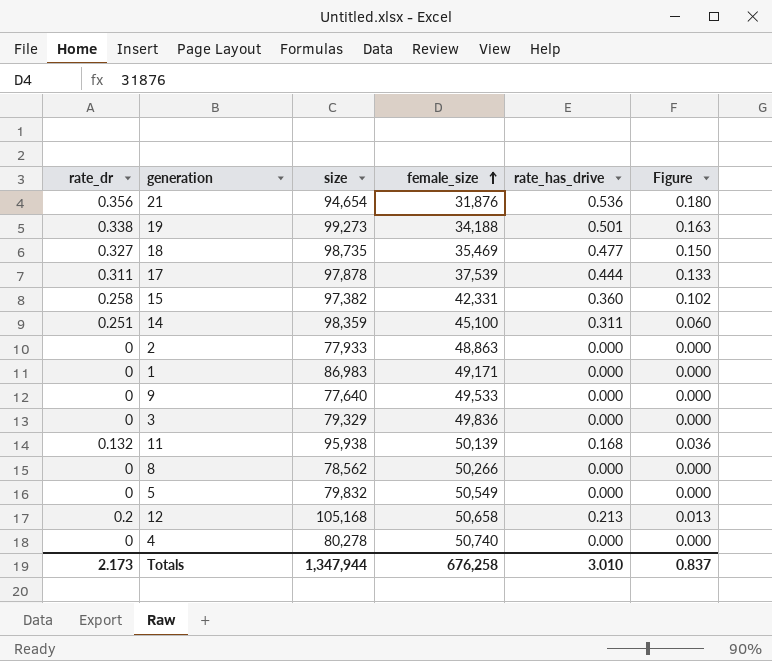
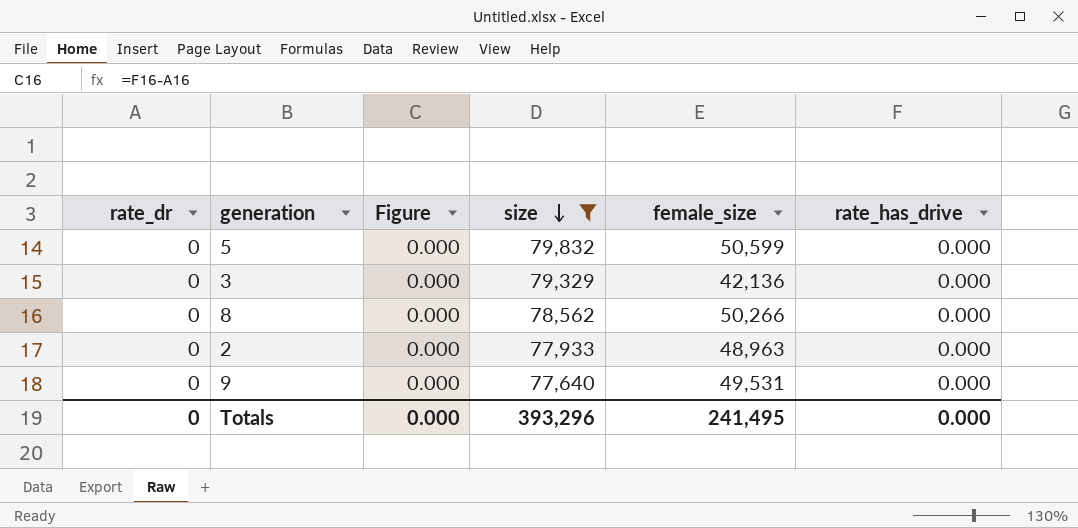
filter: none -> size <= 79,832
row order: female_size ascending -> size descending
column Figure | position: 6 -> 3
5 | female_size: 50,549 -> 50,599
3 | female_size: 49,836 -> 42,136
2 | female_size: 48,863 -> 48,963
9 | female_size: 49,533 -> 49,531
Totals | rate_dr: 2.173 -> 0
Totals | Figure: 0.837 -> 0.000
Totals | size: 1,347,944 -> 393,296
Totals | female_size: 676,258 -> 241,495
Totals | rate_has_drive: 3.010 -> 0.000

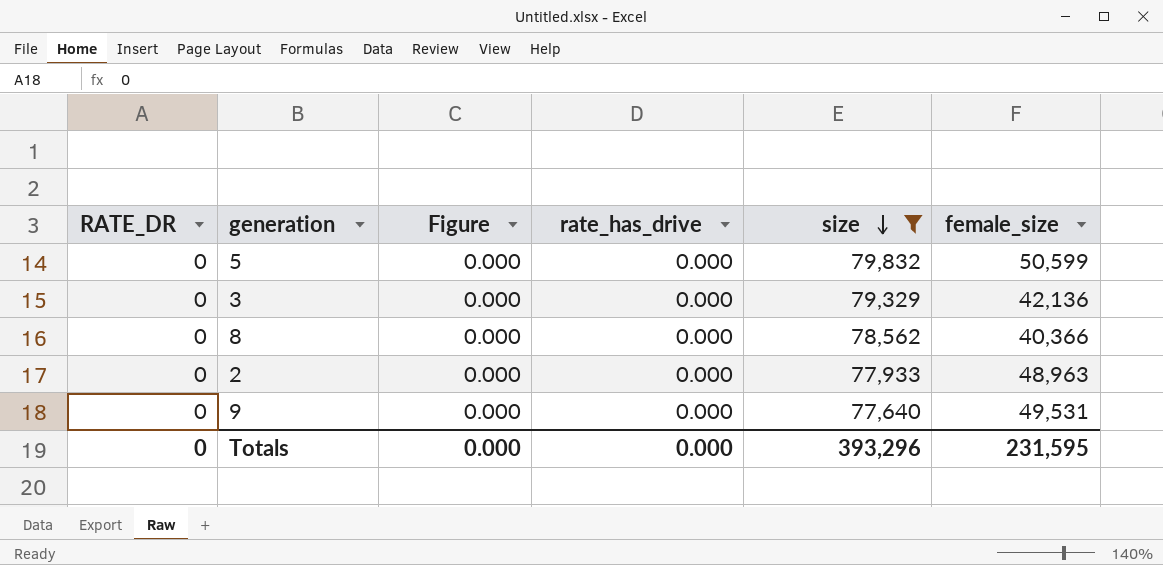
column name: rate_dr -> RATE_DR
column rate_has_drive | position: 6 -> 4
8 | female_size: 50,266 -> 40,366
Totals | female_size: 241,495 -> 231,595

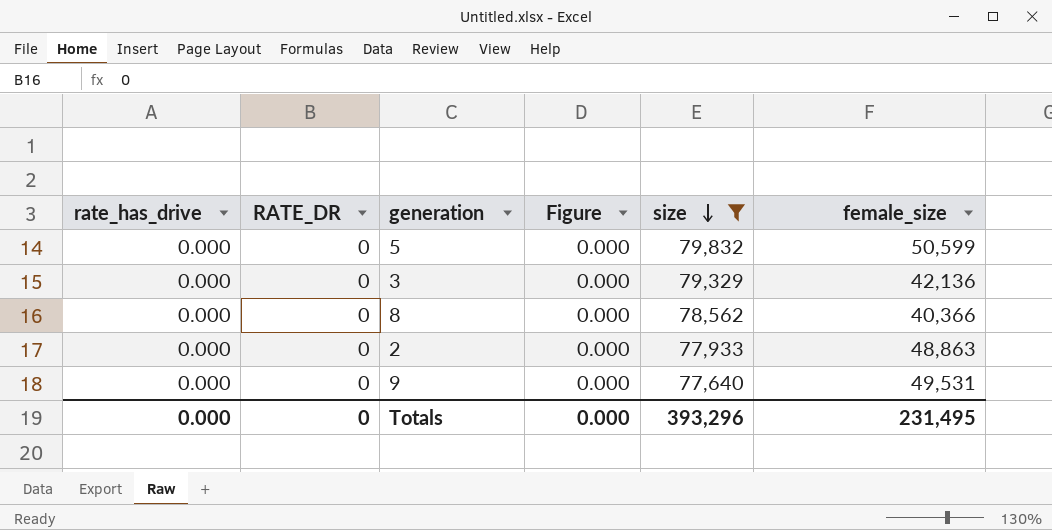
column rate_has_drive | position: 4 -> 1
2 | female_size: 48,963 -> 48,863
Totals | female_size: 231,595 -> 231,495

